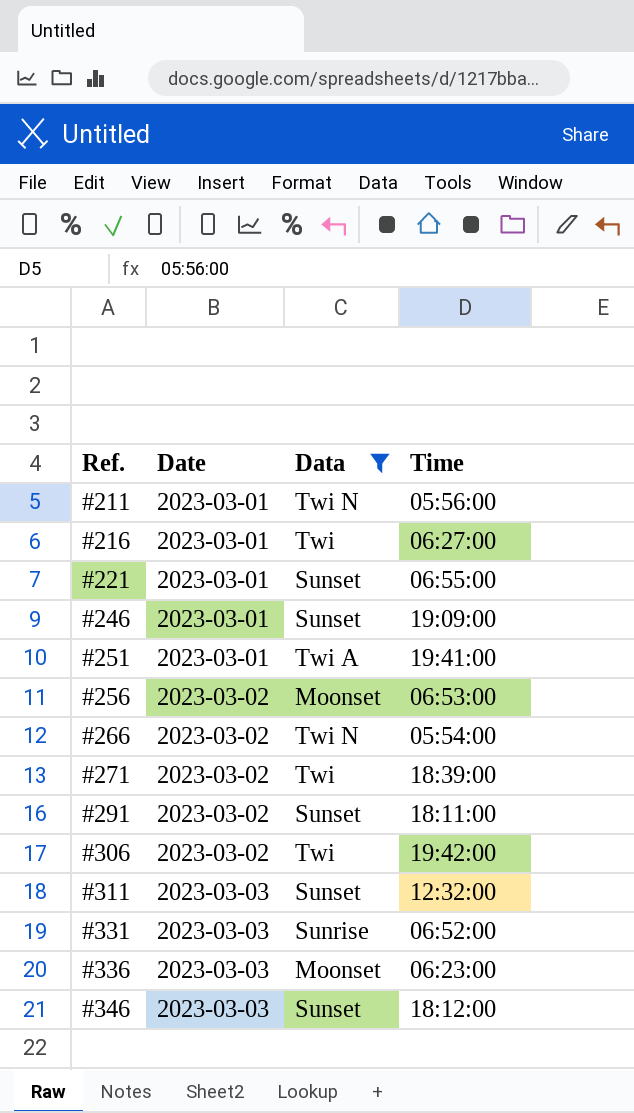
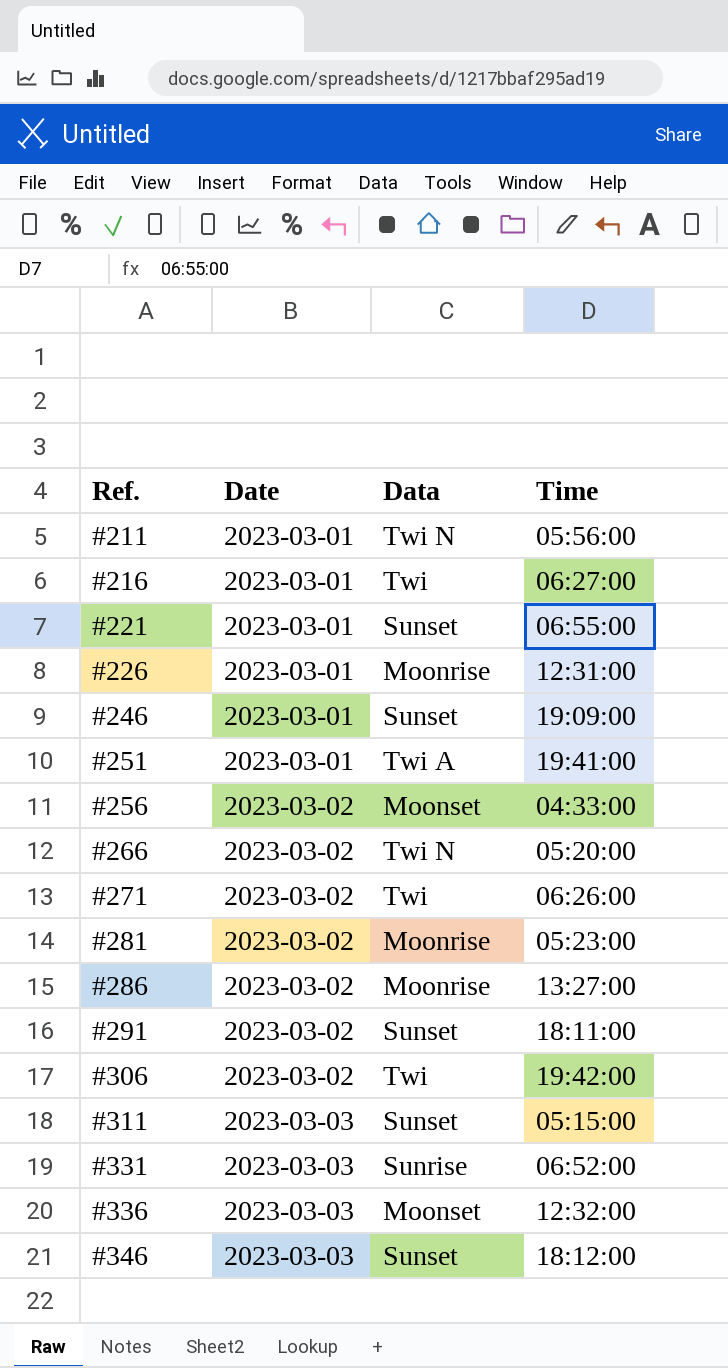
filter: Data != Moonrise -> none
#256 | Time: 06:53:00 -> 04:33:00
#266 | Time: 05:54:00 -> 05:20:00
#271 | Time: 18:39:00 -> 06:26:00
#311 | Time: 12:32:00 -> 05:15:00
#336 | Time: 06:23:00 -> 12:32:00

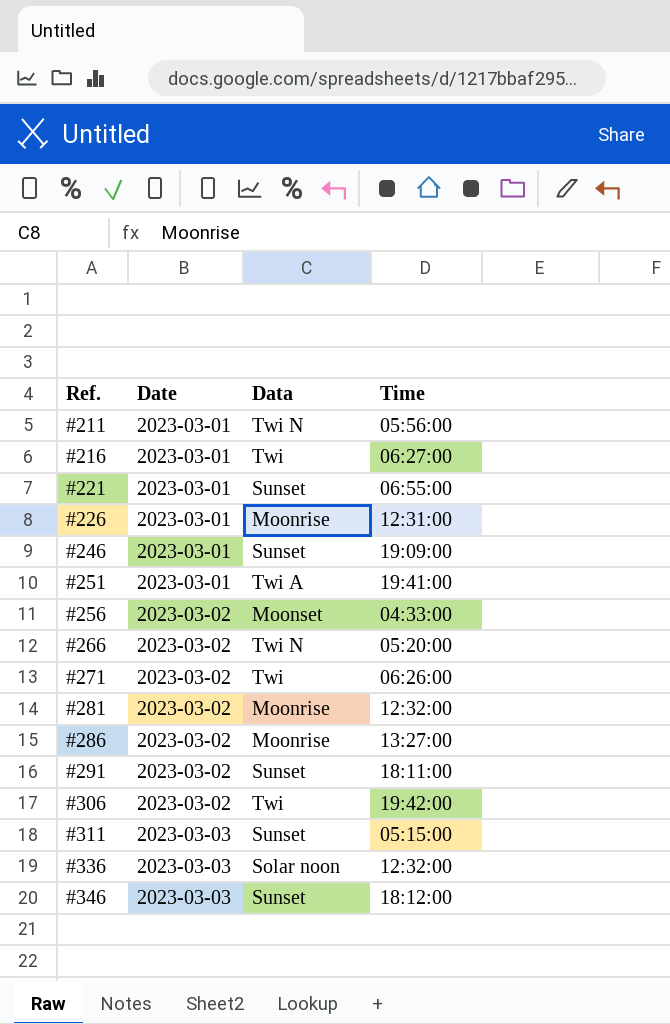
row #331: 2023-03-03 | Sunrise | 06:52:00 -> none
#281 | Time: 05:23:00 -> 12:32:00
#336 | Data: Moonset -> Solar noon

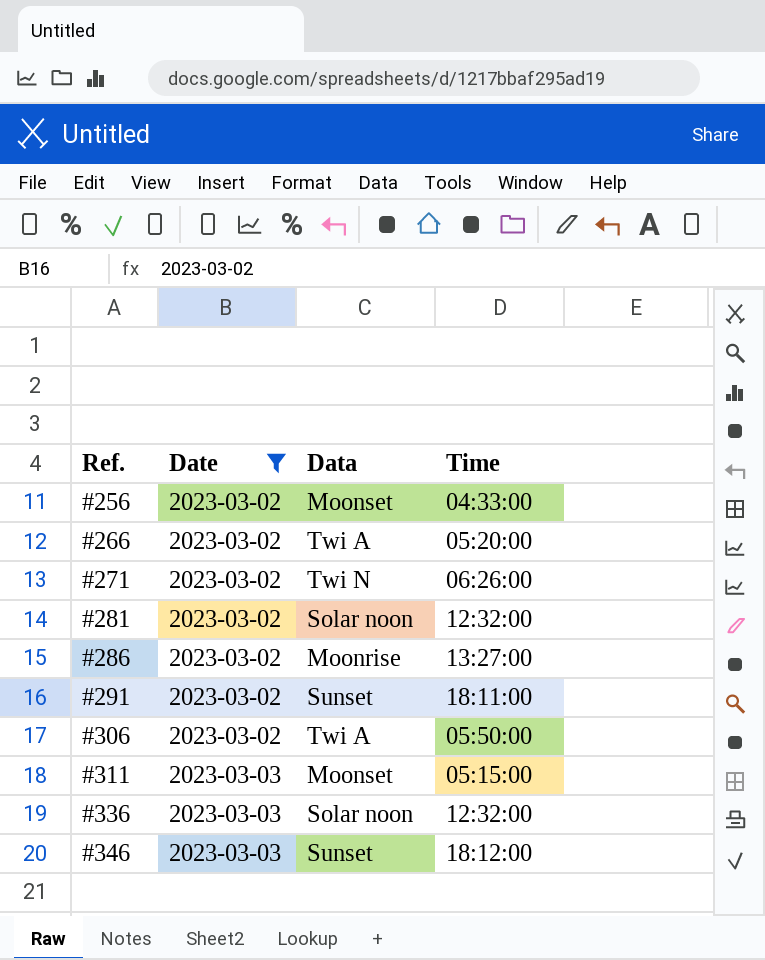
filter: none -> Date != 2023-03-01
#266 | Data: Twi N -> Twi A
#271 | Data: Twi -> Twi N
#281 | Data: Moonrise -> Solar noon
#306 | Data: Twi -> Twi A
#306 | Time: 19:42:00 -> 05:50:00
#311 | Data: Sunset -> Moonset

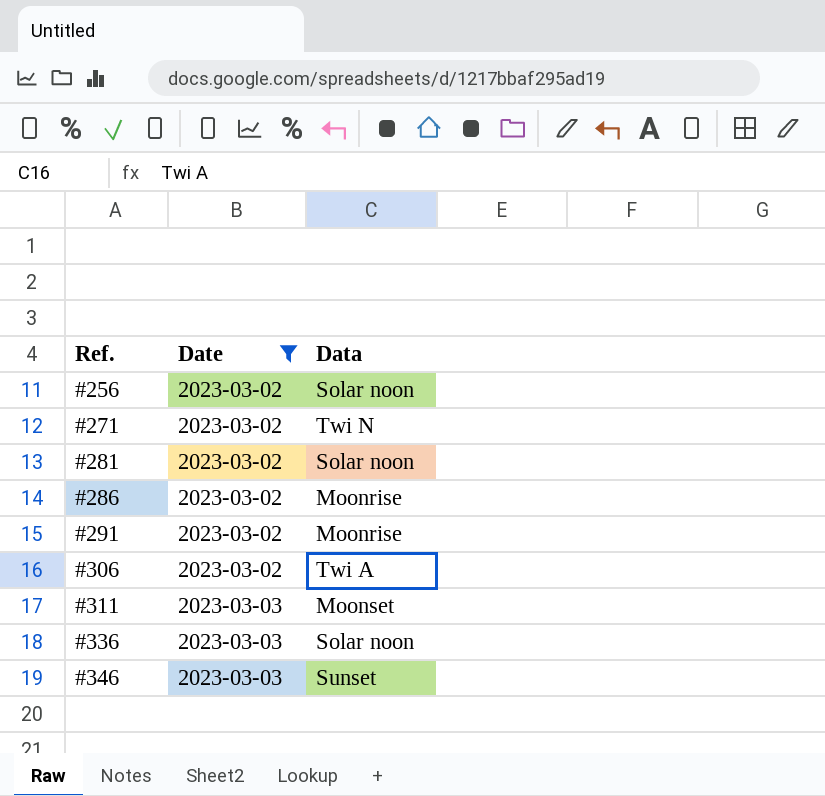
column Time | position: 4 -> none
row #266: 2023-03-02 | Twi A | 05:20:00 -> none
#256 | Data: Moonset -> Solar noon
#291 | Data: Sunset -> Moonrise

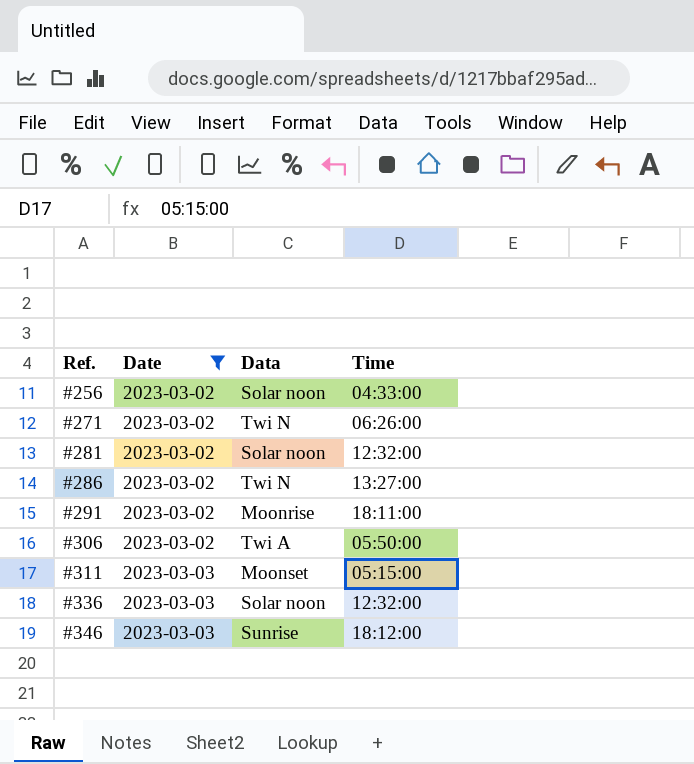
column Time | position: none -> 4
#286 | Data: Moonrise -> Twi N
#346 | Data: Sunset -> Sunrise

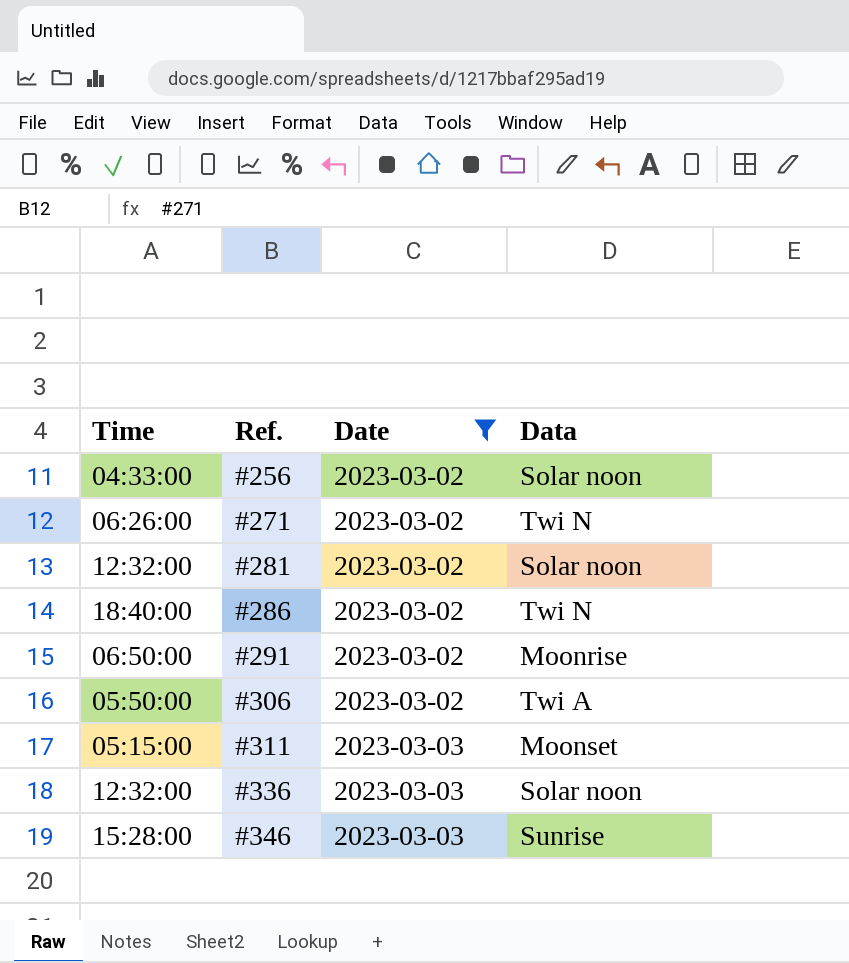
column Time | position: 4 -> 1
#286 | Time: 13:27:00 -> 18:40:00
#291 | Time: 18:11:00 -> 06:50:00
#346 | Time: 18:12:00 -> 15:28:00

